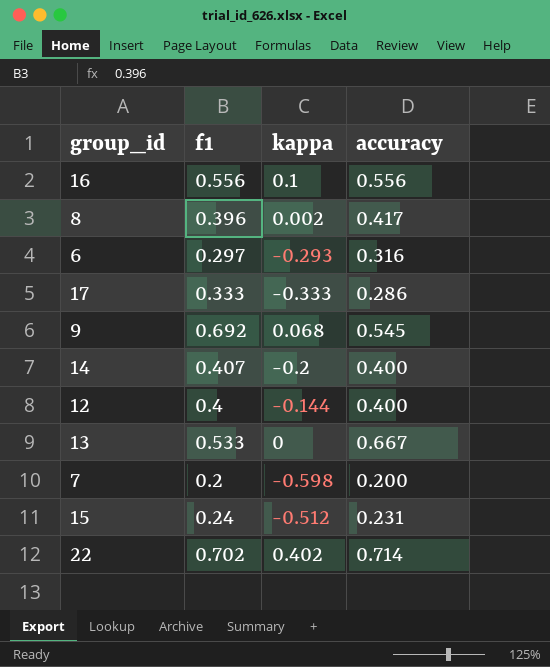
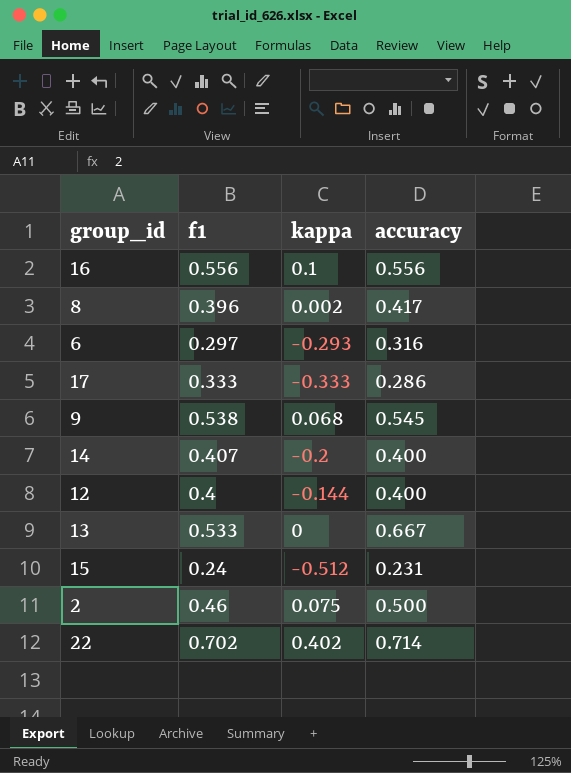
row 7: 0.2 | -0.598 | 0.200 -> none
9 | f1: 0.692 -> 0.538
row 2: none -> 0.46 | 0.075 | 0.500

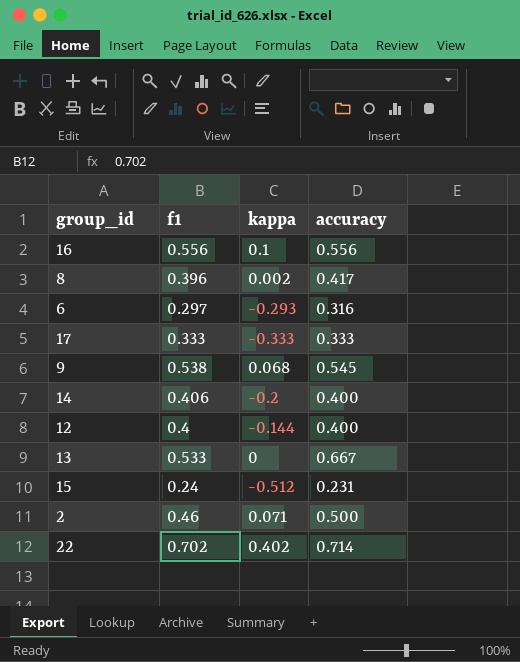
17 | accuracy: 0.286 -> 0.333
14 | f1: 0.407 -> 0.406
2 | kappa: 0.075 -> 0.071

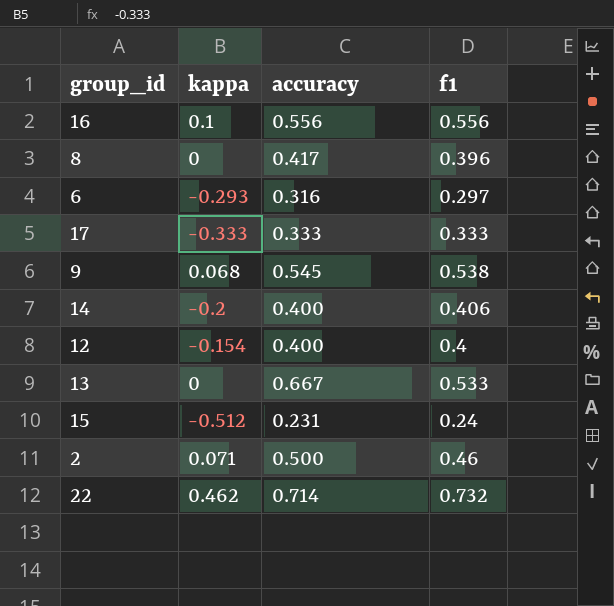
column f1 | position: 2 -> 4
8 | kappa: 0.002 -> 0
12 | kappa: -0.144 -> -0.154
22 | kappa: 0.402 -> 0.462
22 | f1: 0.702 -> 0.732

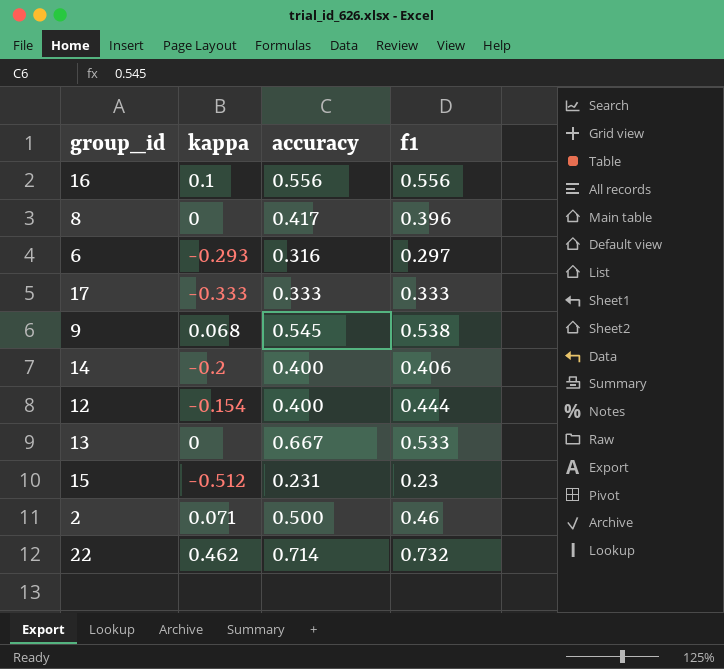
12 | f1: 0.4 -> 0.444
15 | f1: 0.24 -> 0.23

